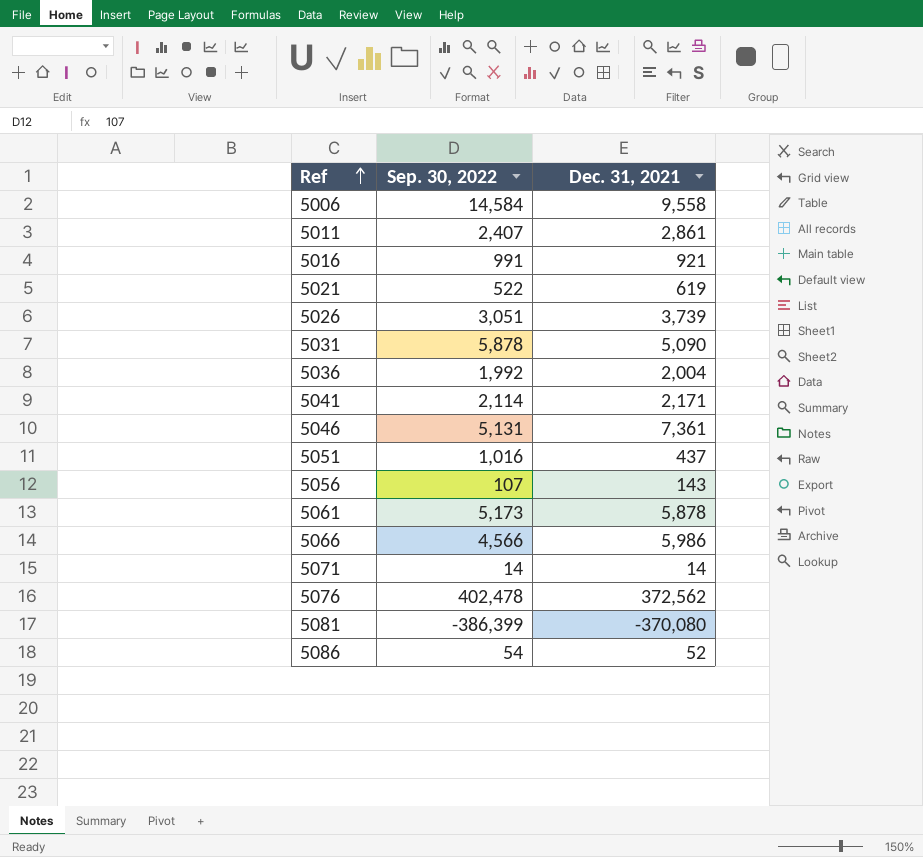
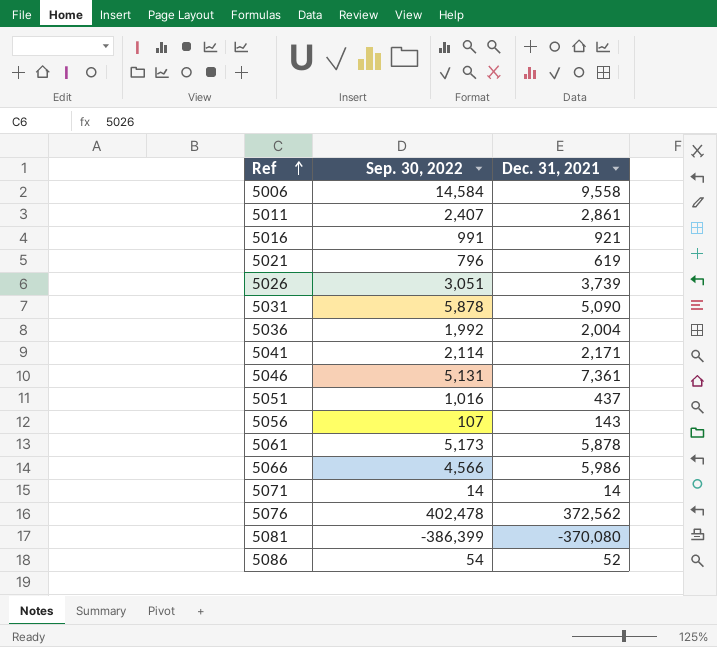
5021 | Sep. 30, 2022: 522 -> 796

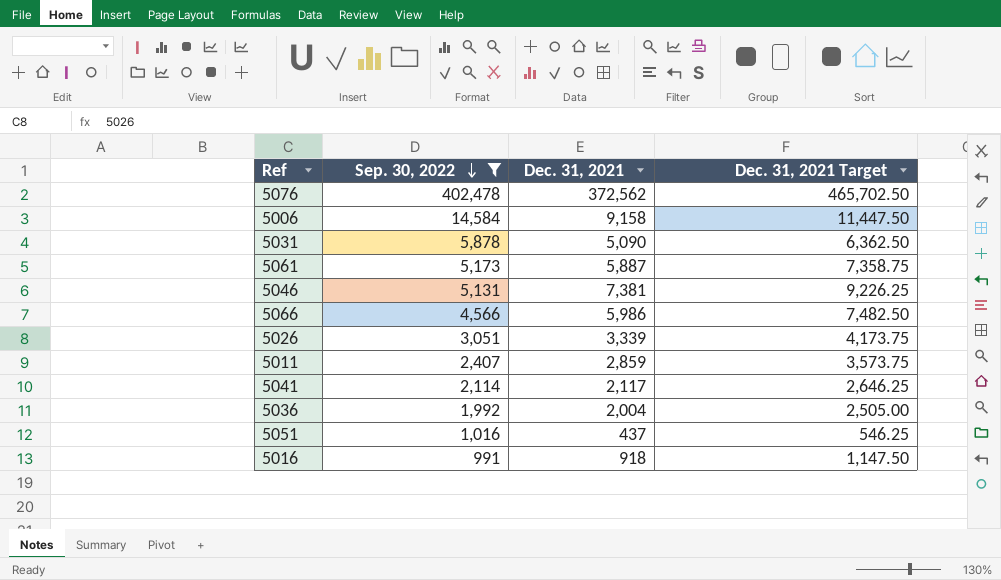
filter: none -> Sep. 30, 2022 >= 991
row order: Ref ascending -> Sep. 30, 2022 descending
column Dec. 31, 2021 Target | formula: none -> [Dec. 31, 2021] * 1.25
5006 | Dec. 31, 2021: 9,558 -> 9,158
5061 | Dec. 31, 2021: 5,878 -> 5,887
5046 | Dec. 31, 2021: 7,361 -> 7,381
5026 | Dec. 31, 2021: 3,739 -> 3,339
5011 | Dec. 31, 2021: 2,861 -> 2,859
5041 | Dec. 31, 2021: 2,171 -> 2,117
5016 | Dec. 31, 2021: 921 -> 918

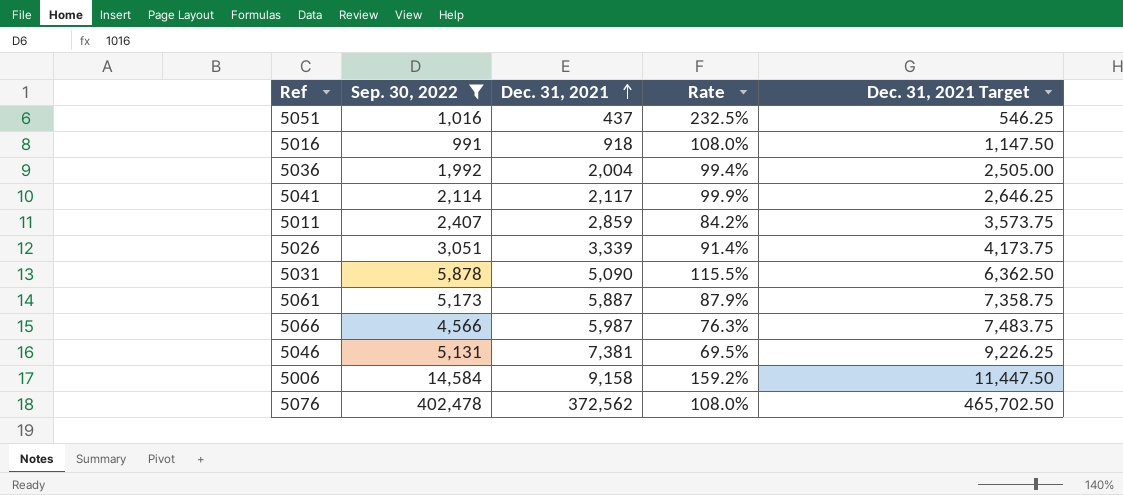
row order: Sep. 30, 2022 descending -> Dec. 31, 2021 ascending
column Rate | formula: none -> [Sep. 30, 2022] / [Dec. 31, 2021]
5066 | Dec. 31, 2021: 5,986 -> 5,987
5066 | Dec. 31, 2021 Target: 7,482.50 -> 7,483.75

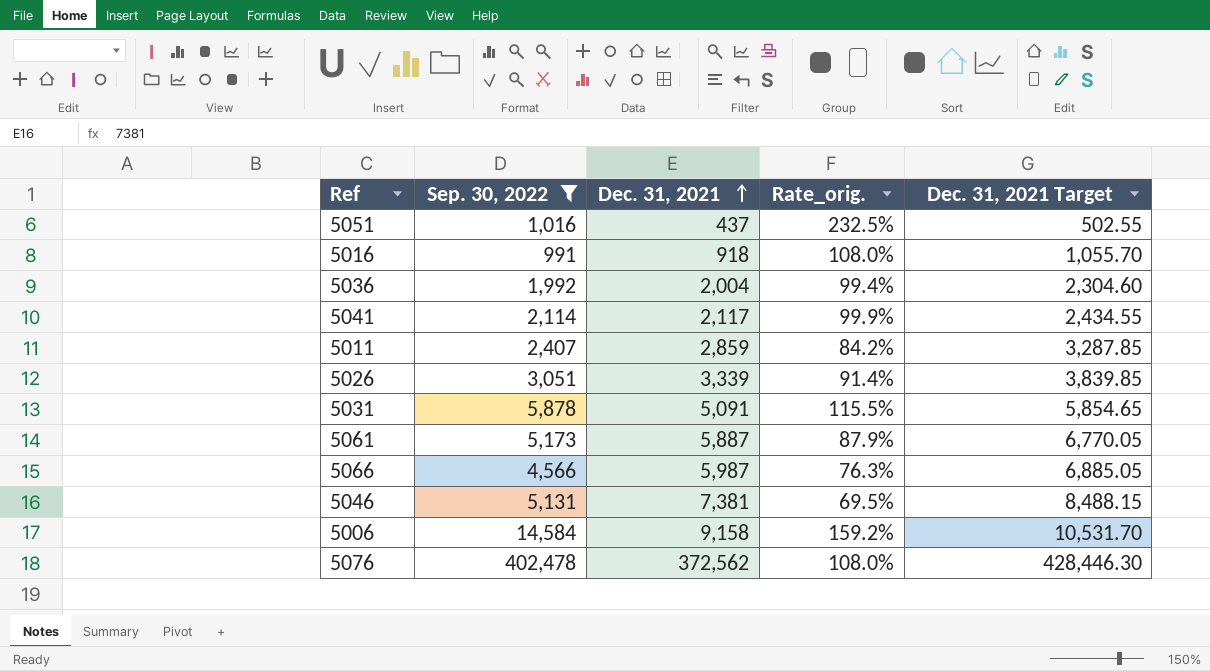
column name: Rate -> Rate_orig.
column Dec. 31, 2021 Target | formula: [Dec. 31, 2021] * 1.25 -> [Dec. 31, 2021] * 1.15
5031 | Dec. 31, 2021: 5,090 -> 5,091

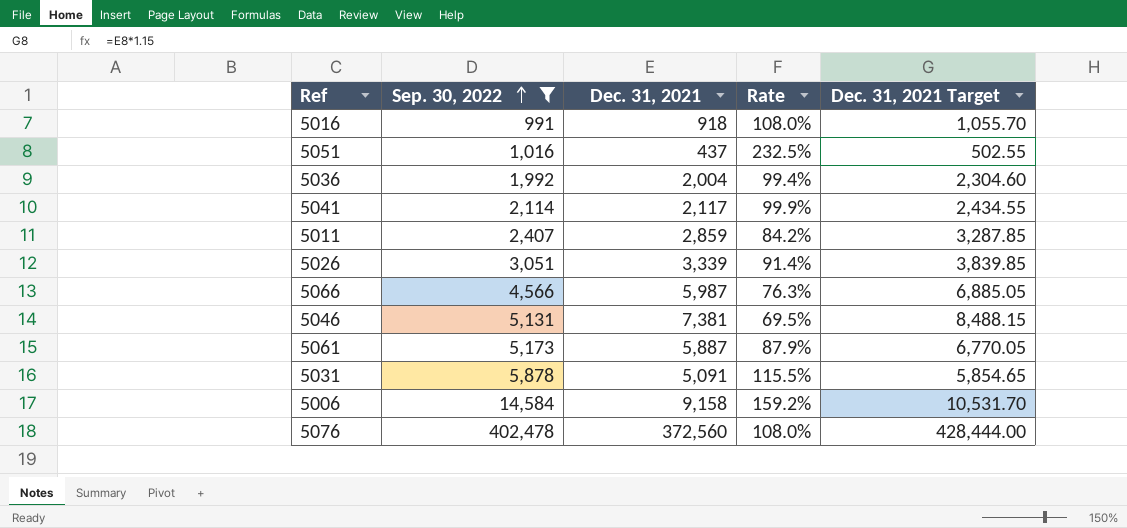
row order: Dec. 31, 2021 ascending -> Sep. 30, 2022 ascending
column name: Rate_orig. -> Rate
5076 | Dec. 31, 2021: 372,562 -> 372,560
5076 | Dec. 31, 2021 Target: 428,446.30 -> 428,444.00

